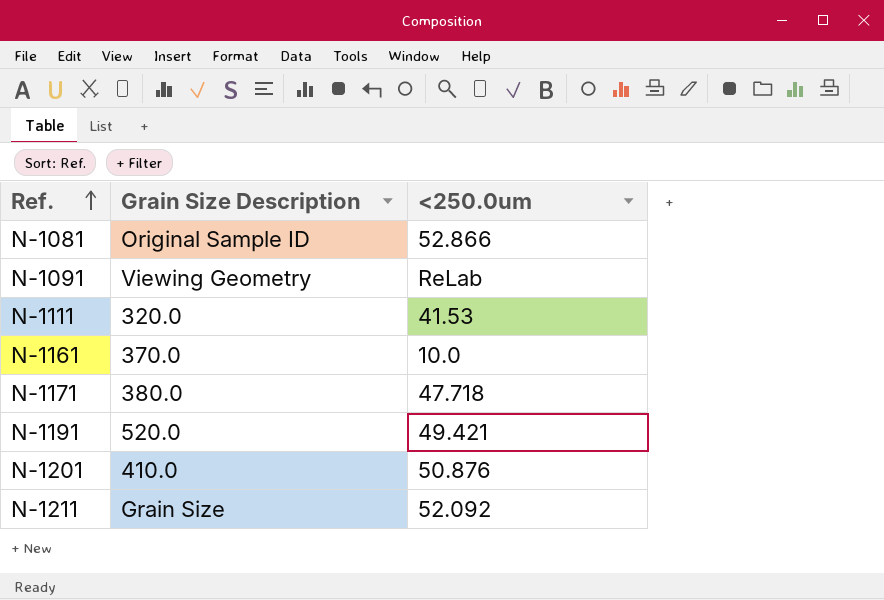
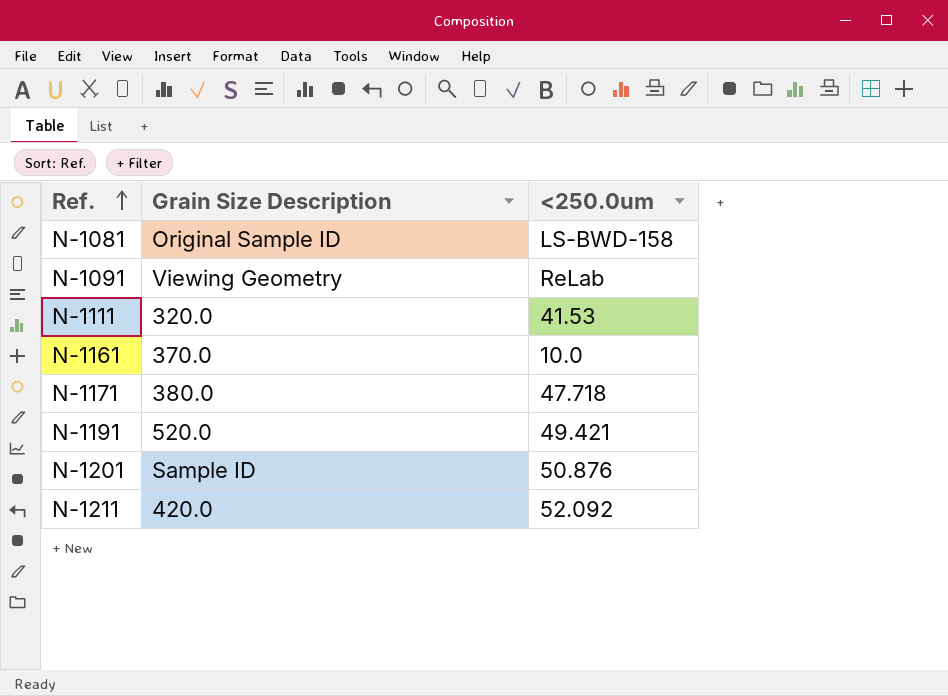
N-1081 | <250.0um: 52.866 -> LS-BWD-158
N-1201 | Grain Size Description: 410.0 -> Sample ID
N-1211 | Grain Size Description: Grain Size -> 420.0

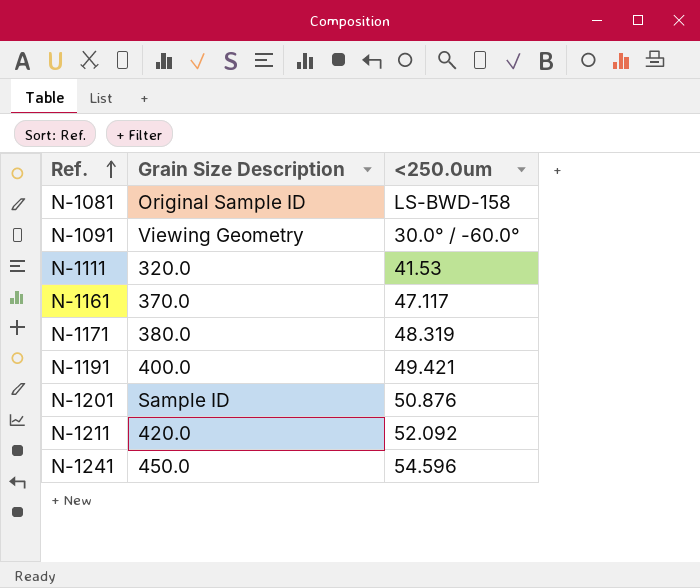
N-1091 | <250.0um: ReLab -> 30.0° / -60.0°
N-1161 | <250.0um: 10.0 -> 47.117
N-1171 | <250.0um: 47.718 -> 48.319
N-1191 | Grain Size Description: 520.0 -> 400.0
row N-1241: none -> 450.0 | 54.596

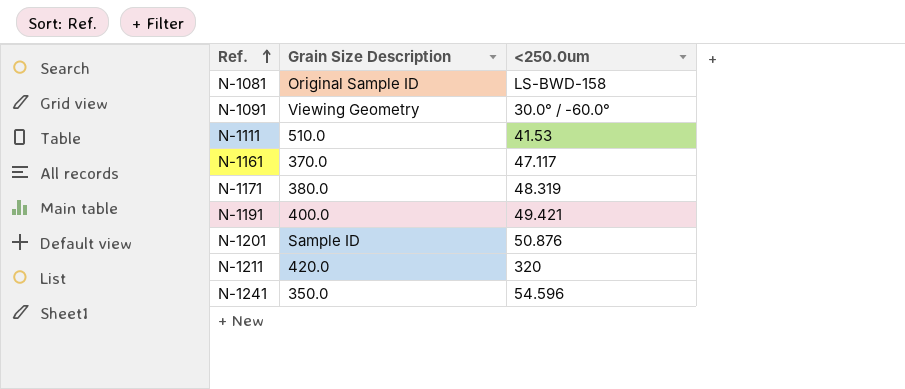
N-1111 | Grain Size Description: 320.0 -> 510.0
N-1211 | <250.0um: 52.092 -> 320
N-1241 | Grain Size Description: 450.0 -> 350.0

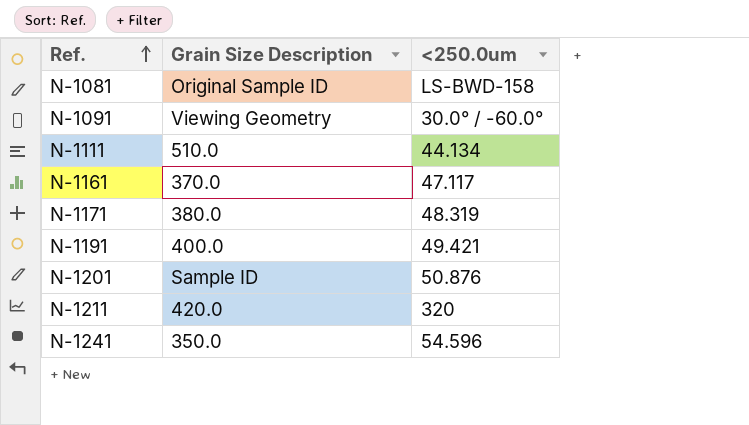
N-1111 | <250.0um: 41.53 -> 44.134

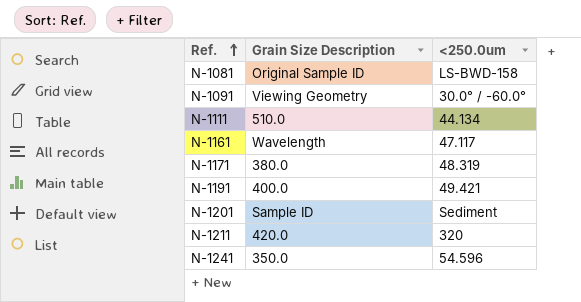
N-1161 | Grain Size Description: 370.0 -> Wavelength
N-1201 | <250.0um: 50.876 -> Sediment

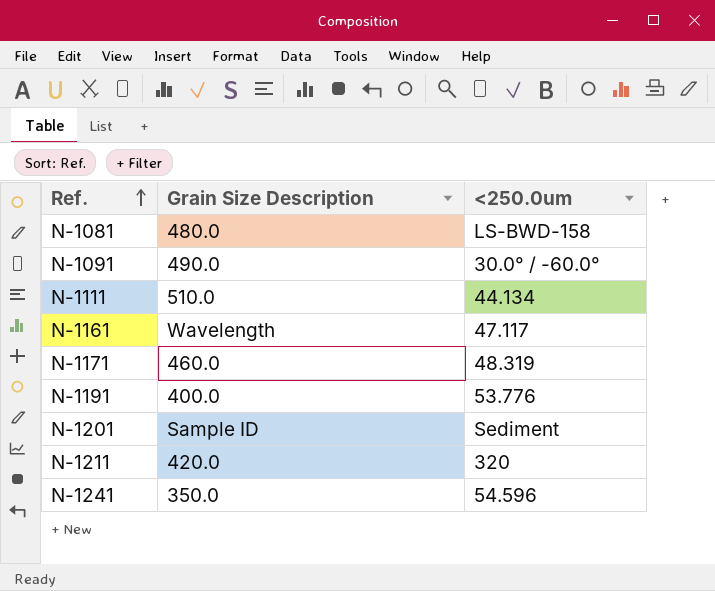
N-1081 | Grain Size Description: Original Sample ID -> 480.0
N-1091 | Grain Size Description: Viewing Geometry -> 490.0
N-1171 | Grain Size Description: 380.0 -> 460.0
N-1191 | <250.0um: 49.421 -> 53.776

